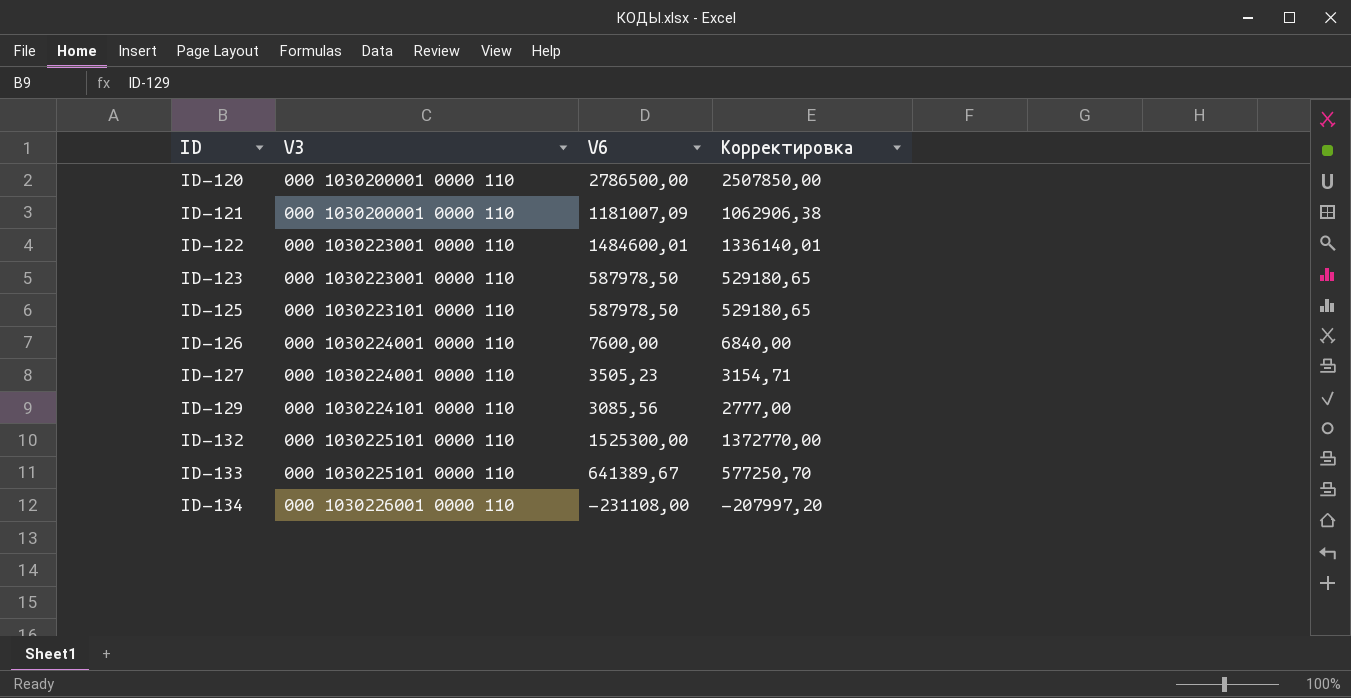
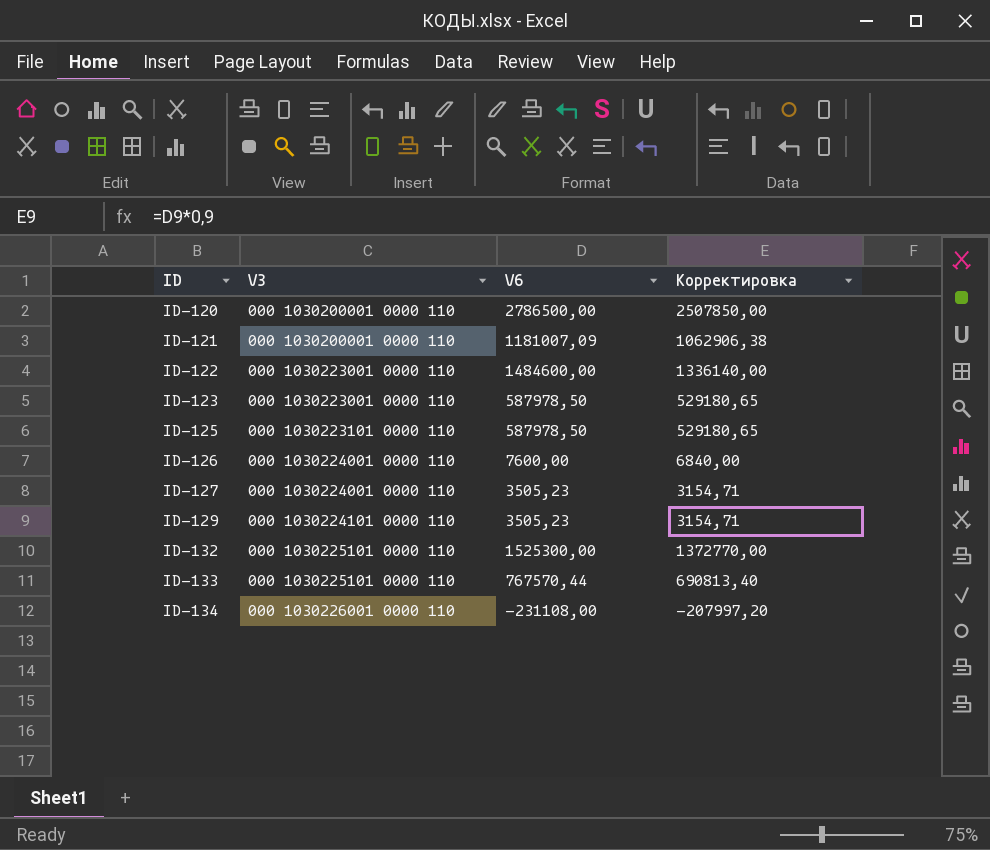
ID-122 | V6: 1484600,01 -> 1484600,00
ID-122 | Корректировка: 1336140,01 -> 1336140,00
ID-129 | V6: 3085,56 -> 3505,23
ID-129 | Корректировка: 2777,00 -> 3154,71
ID-133 | V6: 641389,67 -> 767570,44
ID-133 | Корректировка: 577250,70 -> 690813,40

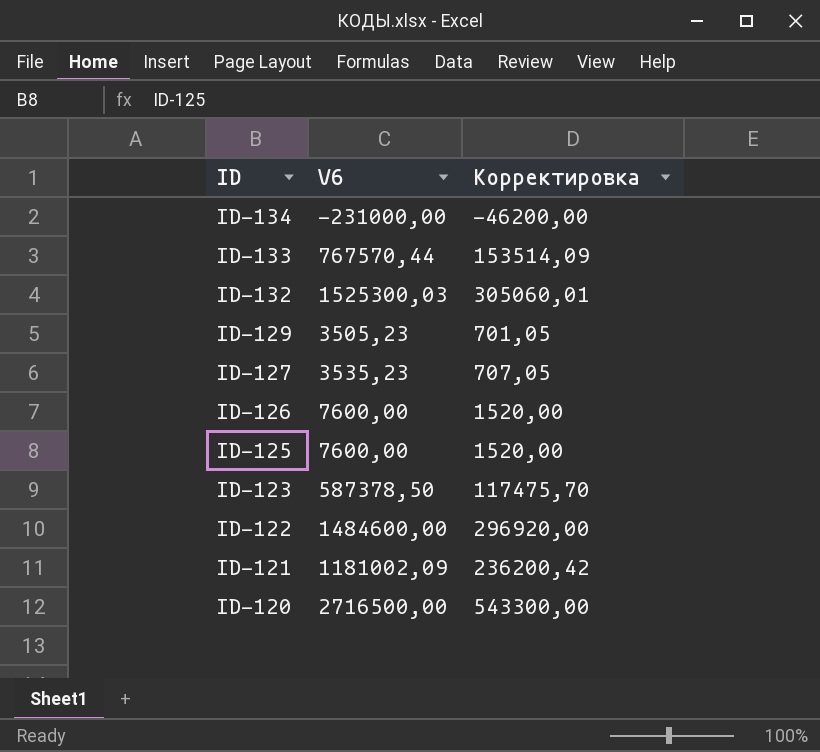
row order: ID ascending -> ID descending
column V3 | position: 2 -> none
column Корректировка | formula: [V6] * 0,9 -> [V6] * 0,2
ID-134 | V6: -231108,00 -> -231000,00
ID-132 | V6: 1525300,00 -> 1525300,03
ID-127 | V6: 3505,23 -> 3535,23
ID-125 | V6: 587978,50 -> 7600,00
ID-123 | V6: 587978,50 -> 587378,50
ID-121 | V6: 1181007,09 -> 1181002,09
ID-120 | V6: 2786500,00 -> 2716500,00

